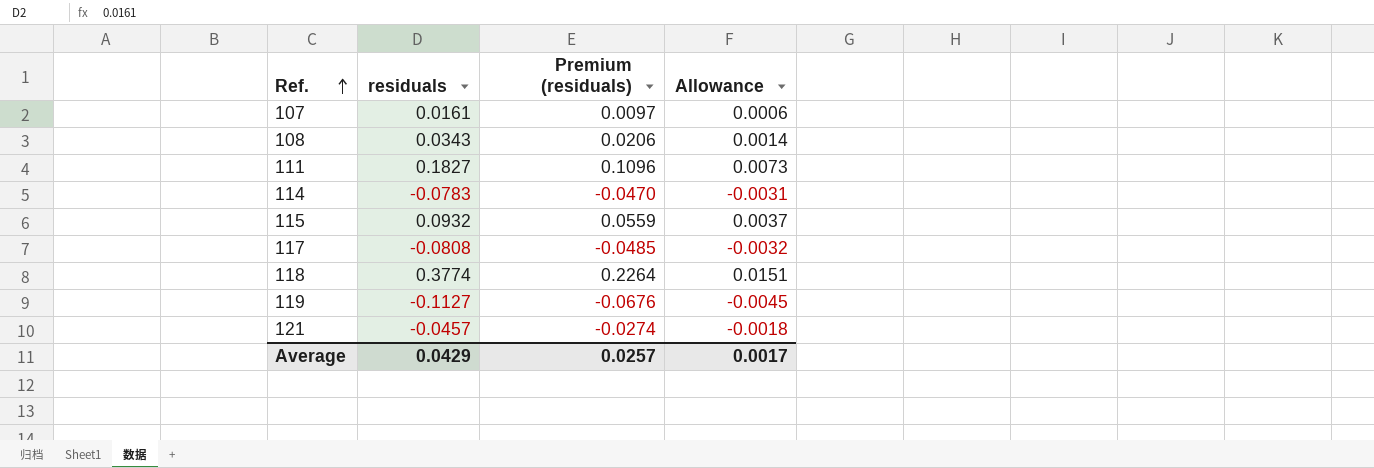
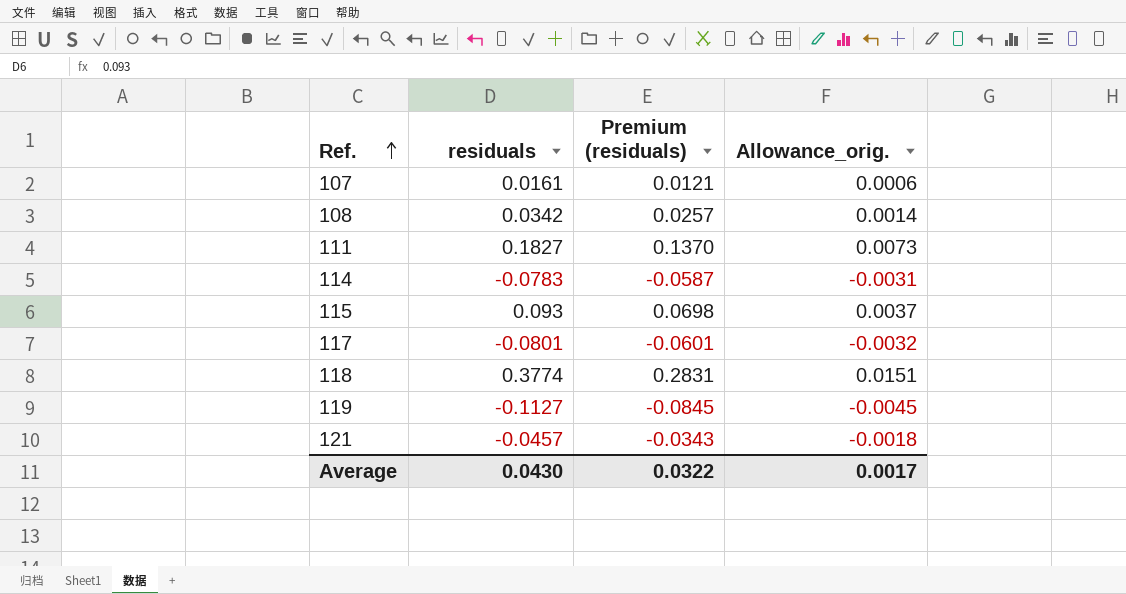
column Premium (residuals) | formula: [residuals] * 0.6 -> [residuals] * 0.75
column name: Allowance -> Allowance_orig.
108 | residuals: 0.0343 -> 0.0342
115 | residuals: 0.0932 -> 0.093
117 | residuals: -0.0808 -> -0.0801
Average | residuals: 0.0429 -> 0.0430
Average | Premium (residuals): 0.0257 -> 0.0322

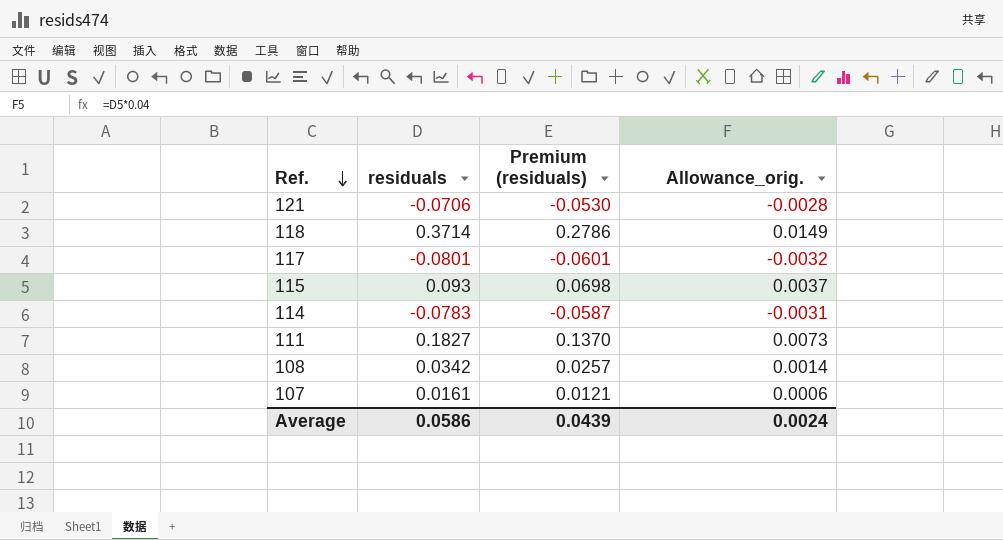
row order: Ref. ascending -> Ref. descending
row 119: -0.1127 | -0.0845 | -0.0045 -> none
121 | residuals: -0.0457 -> -0.0706
121 | Premium (residuals): -0.0343 -> -0.0530
121 | Allowance_orig.: -0.0018 -> -0.0028
118 | residuals: 0.3774 -> 0.3714
118 | Premium (residuals): 0.2831 -> 0.2786
118 | Allowance_orig.: 0.0151 -> 0.0149
Average | residuals: 0.0430 -> 0.0586
Average | Premium (residuals): 0.0322 -> 0.0439
Average | Allowance_orig.: 0.0017 -> 0.0024

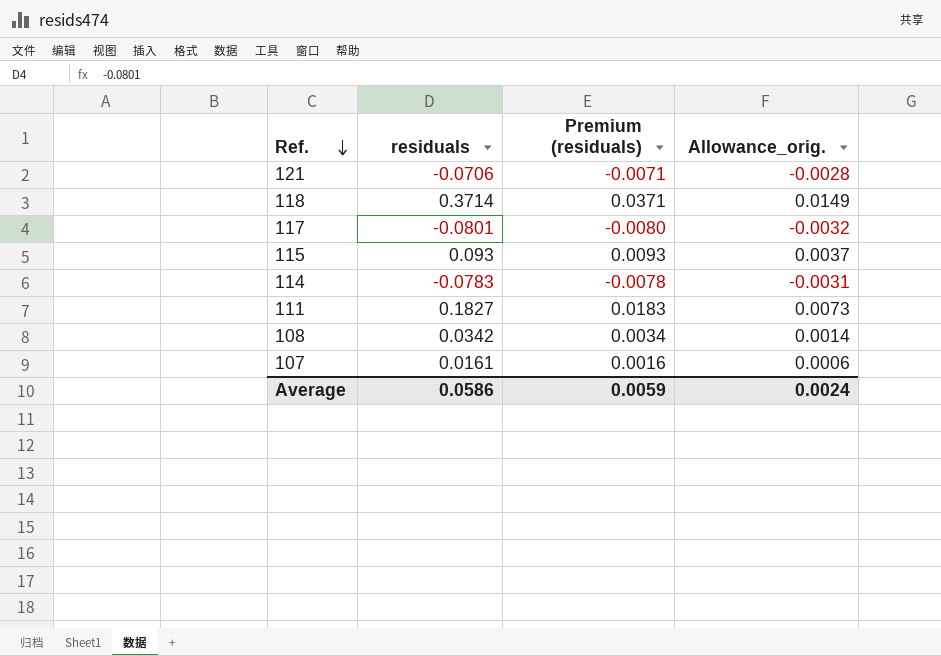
column Premium (residuals) | formula: [residuals] * 0.75 -> [residuals] * 0.1
Average | Premium (residuals): 0.0439 -> 0.0059

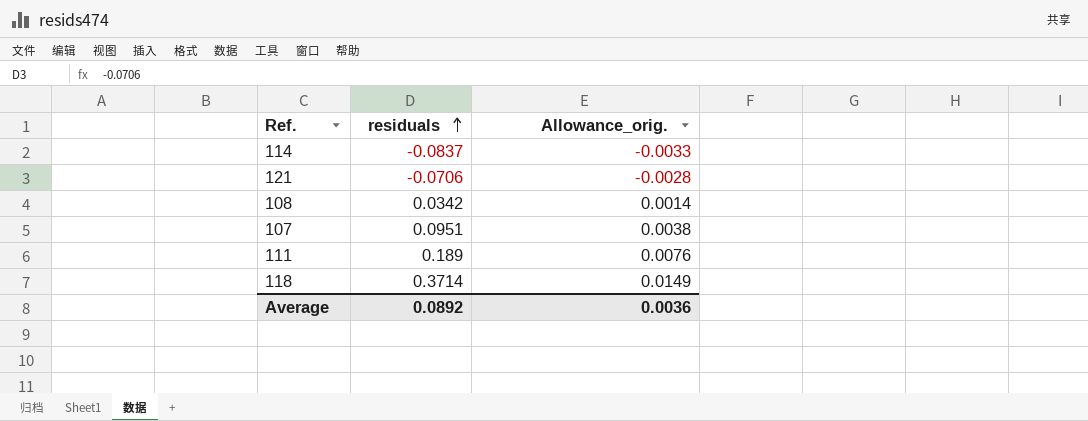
row order: Ref. descending -> residuals ascending
column Premium (residuals) | formula: [residuals] * 0.1 -> none
row 117: -0.0801 | -0.0080 | -0.0032 -> none
row 115: 0.093 | 0.0093 | 0.0037 -> none
114 | residuals: -0.0783 -> -0.0837
114 | Allowance_orig.: -0.0031 -> -0.0033
107 | residuals: 0.0161 -> 0.0951
107 | Allowance_orig.: 0.0006 -> 0.0038
111 | residuals: 0.1827 -> 0.189
111 | Allowance_orig.: 0.0073 -> 0.0076
Average | residuals: 0.0586 -> 0.0892
Average | Allowance_orig.: 0.0024 -> 0.0036

